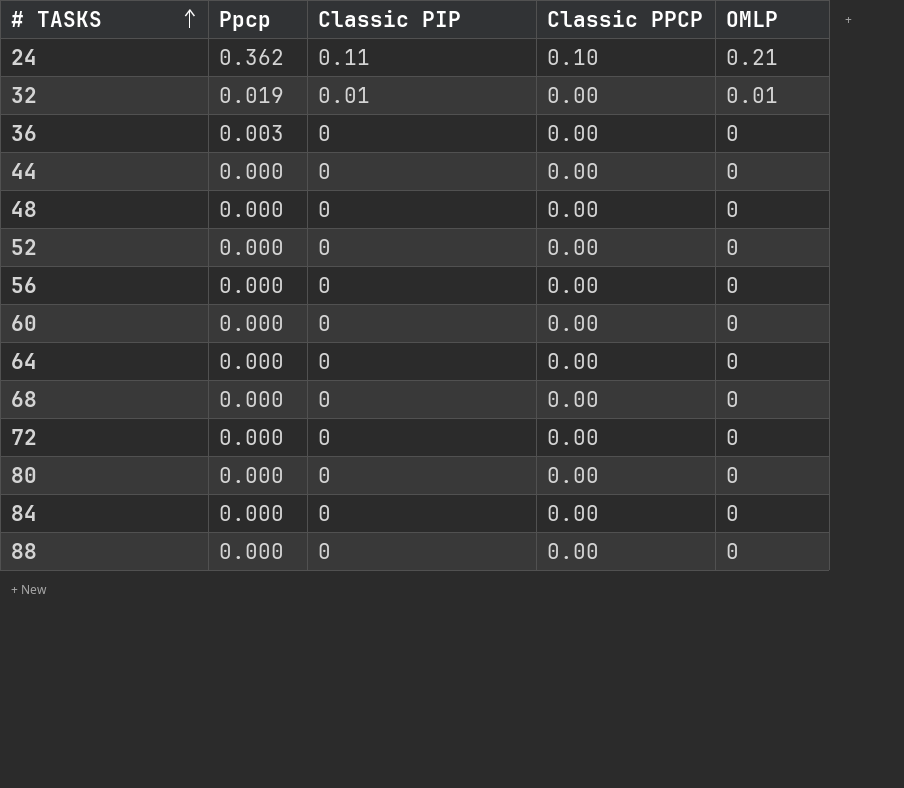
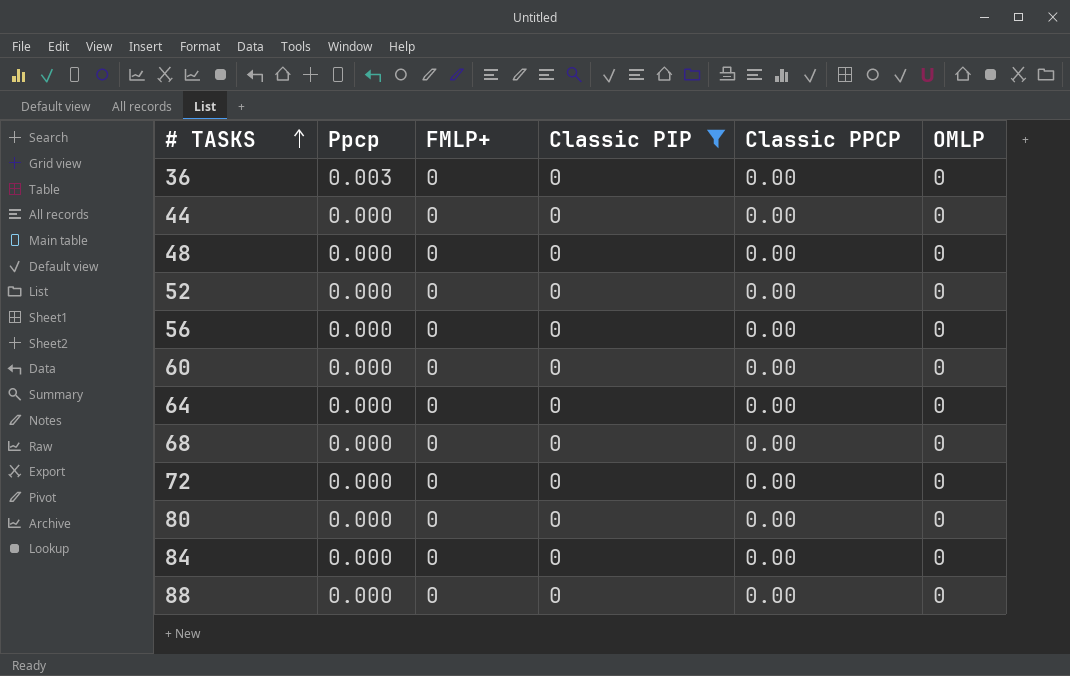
filter: none -> Classic PIP = 0
column FMLP+ | position: none -> 3

